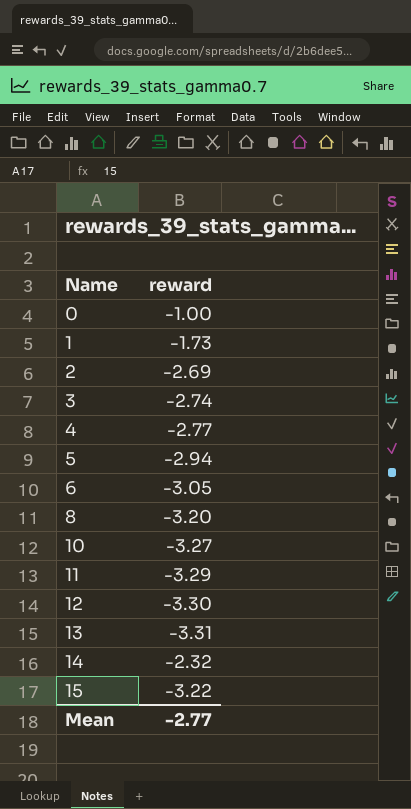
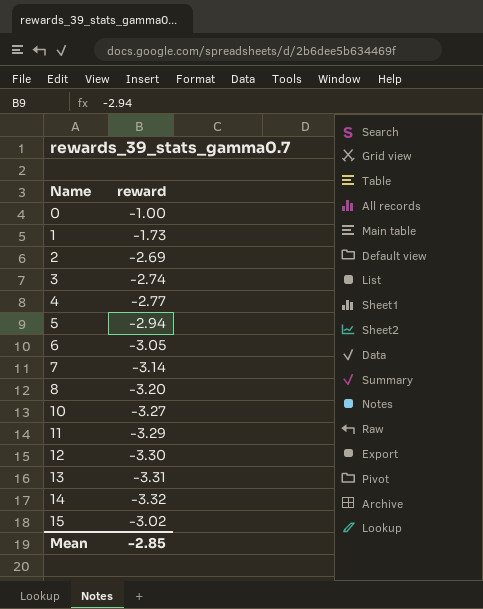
row 7: none -> -3.14
14 | reward: -2.32 -> -3.32
15 | reward: -3.22 -> -3.02
Mean | reward: -2.77 -> -2.85

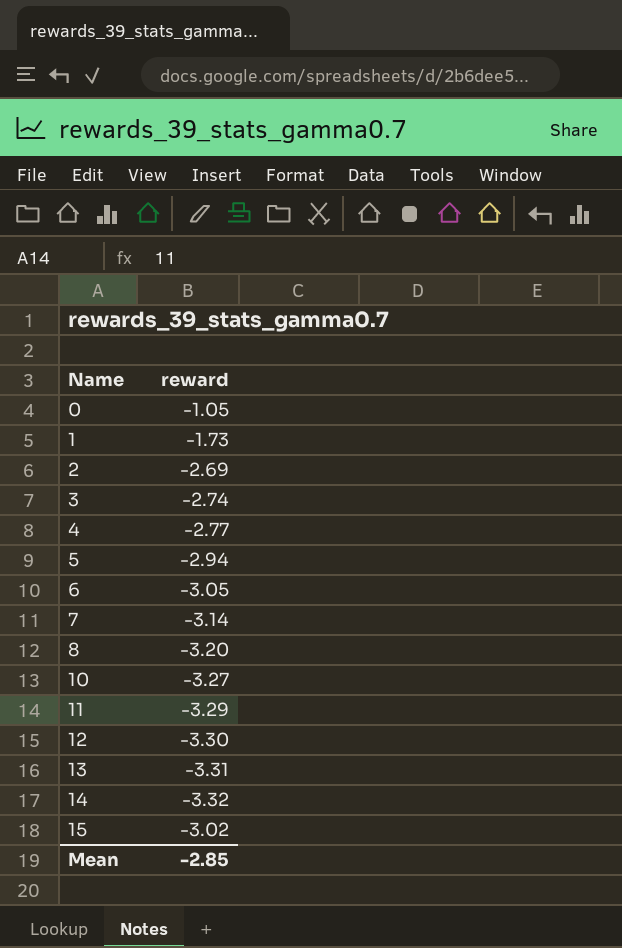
0 | reward: -1.00 -> -1.05

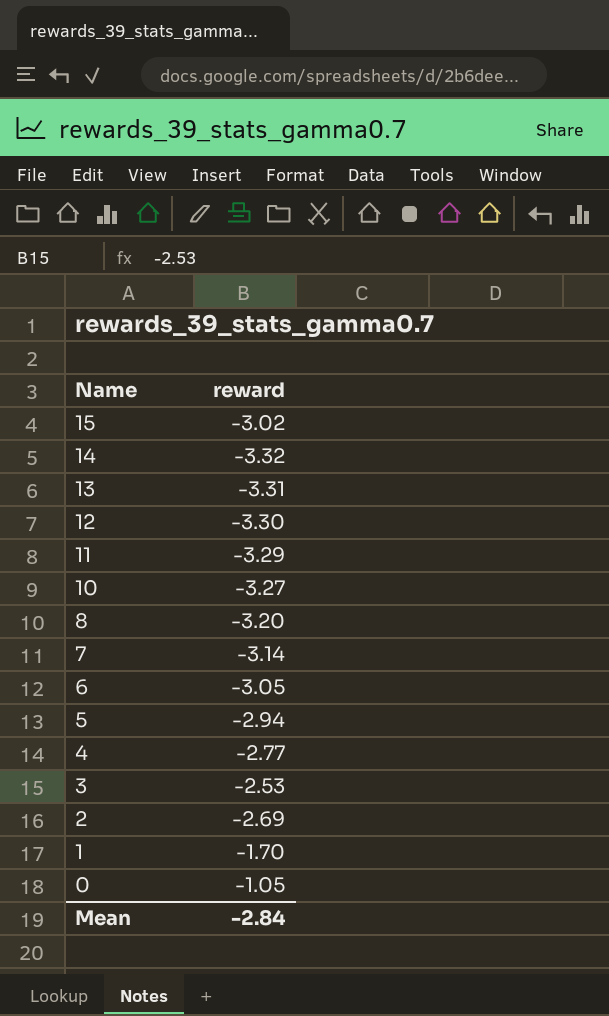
row order: Name ascending -> Name descending
3 | reward: -2.74 -> -2.53
1 | reward: -1.73 -> -1.70
Mean | reward: -2.85 -> -2.84

